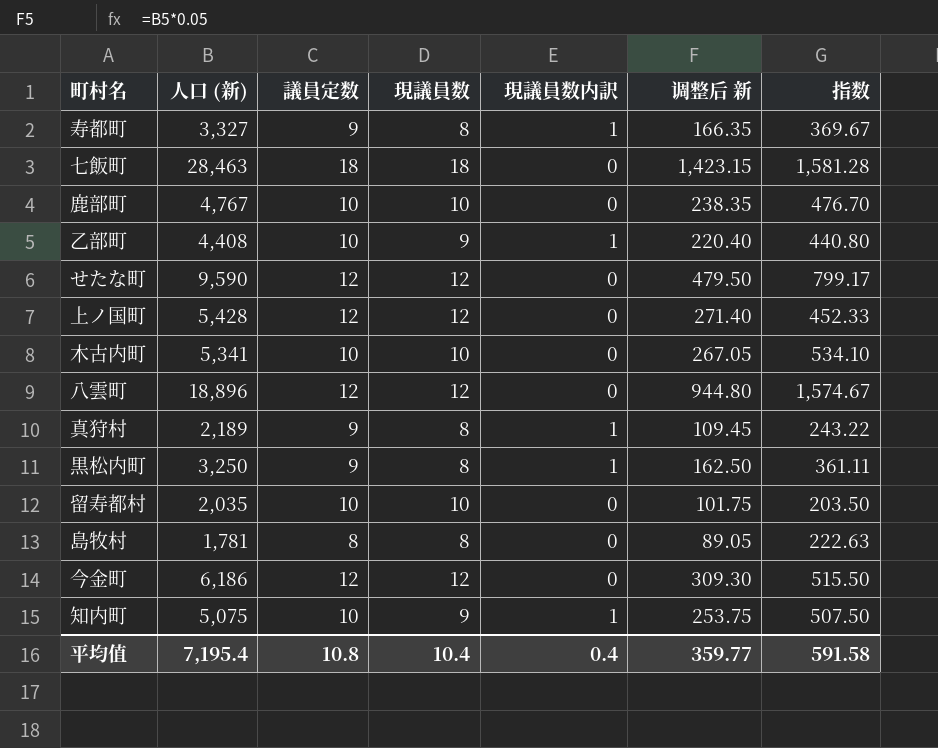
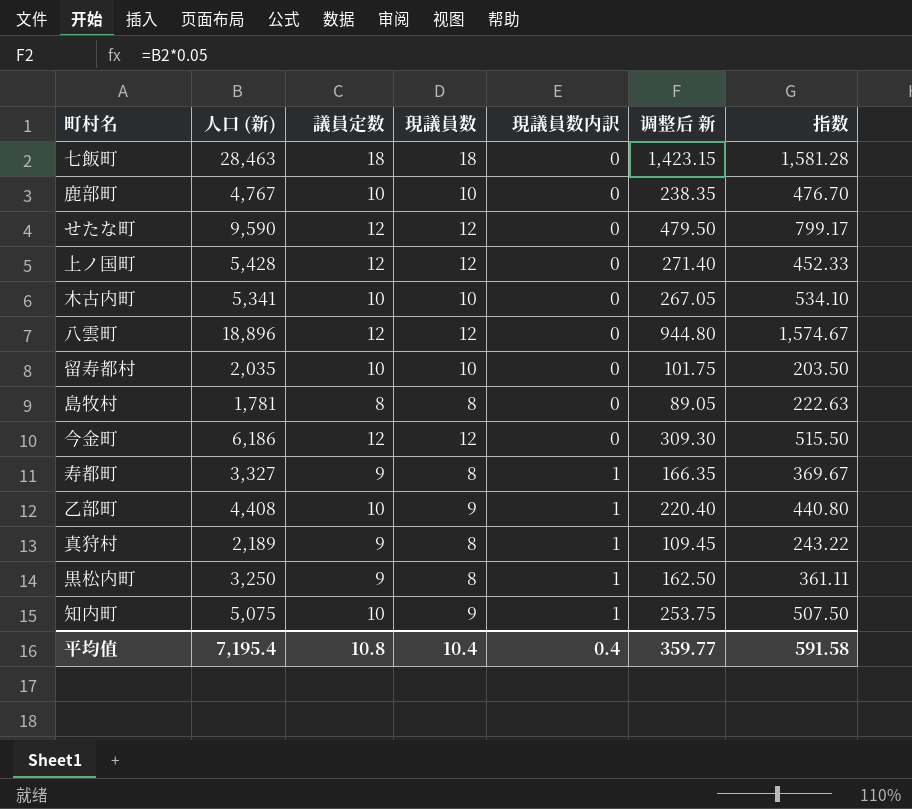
row order: none -> 現議員数内訳 ascending

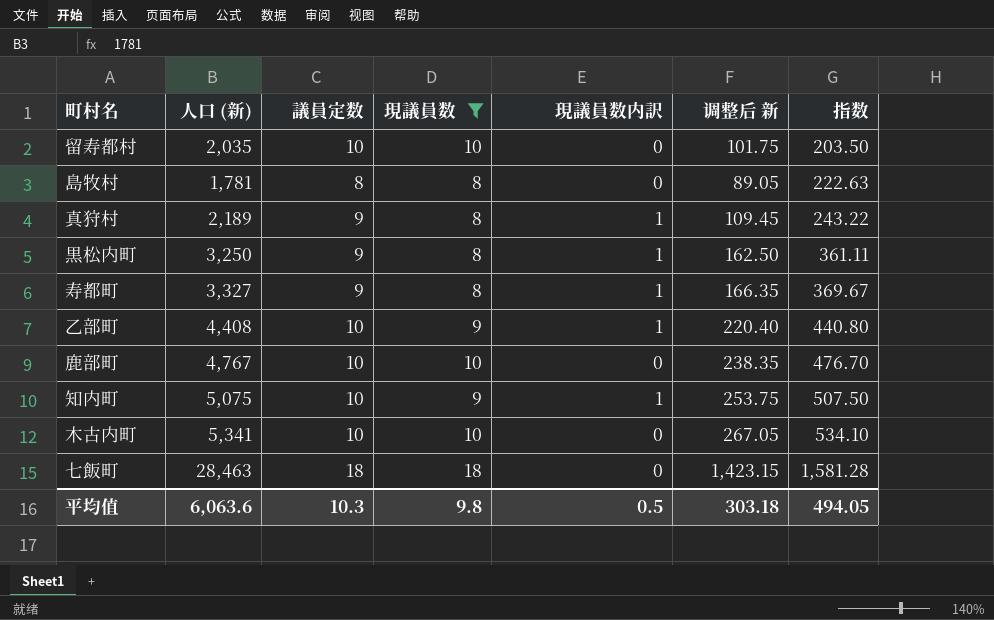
filter: none -> 現議員数 != 12
row order: 現議員数内訳 ascending -> 指数 ascending
平均值 | 人口 (新): 7,195.4 -> 6,063.6
平均值 | 議員定数: 10.8 -> 10.3
平均值 | 現議員数: 10.4 -> 9.8
平均值 | 現議員数内訳: 0.4 -> 0.5
平均值 | 调整后 新: 359.77 -> 303.18
平均值 | 指数: 591.58 -> 494.05

